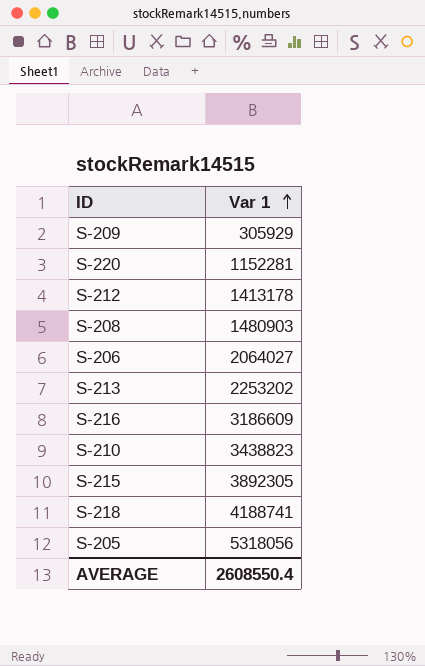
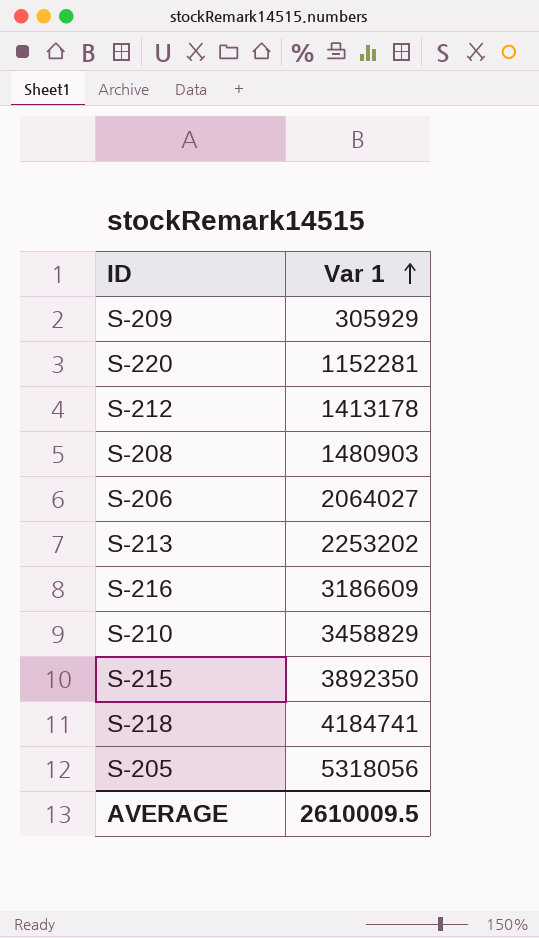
S-210 | Var 1: 3438823 -> 3458829
S-215 | Var 1: 3892305 -> 3892350
S-218 | Var 1: 4188741 -> 4184741
AVERAGE | Var 1: 2608550.4 -> 2610009.5

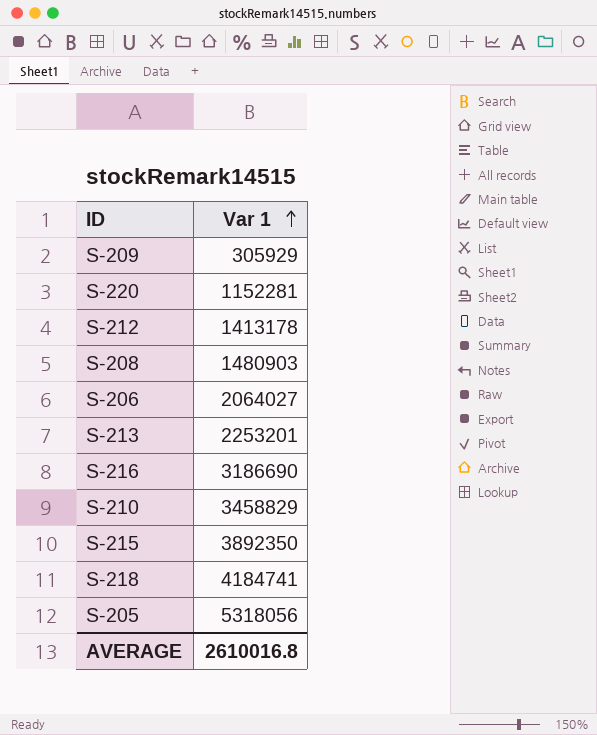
S-213 | Var 1: 2253202 -> 2253201
S-216 | Var 1: 3186609 -> 3186690
AVERAGE | Var 1: 2610009.5 -> 2610016.8

